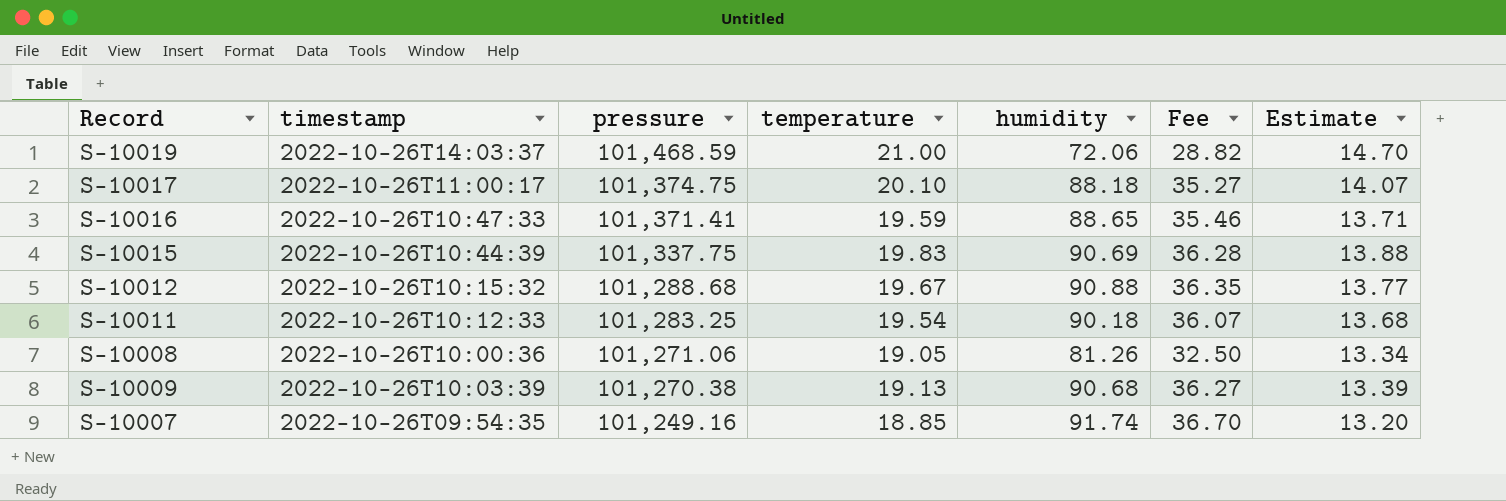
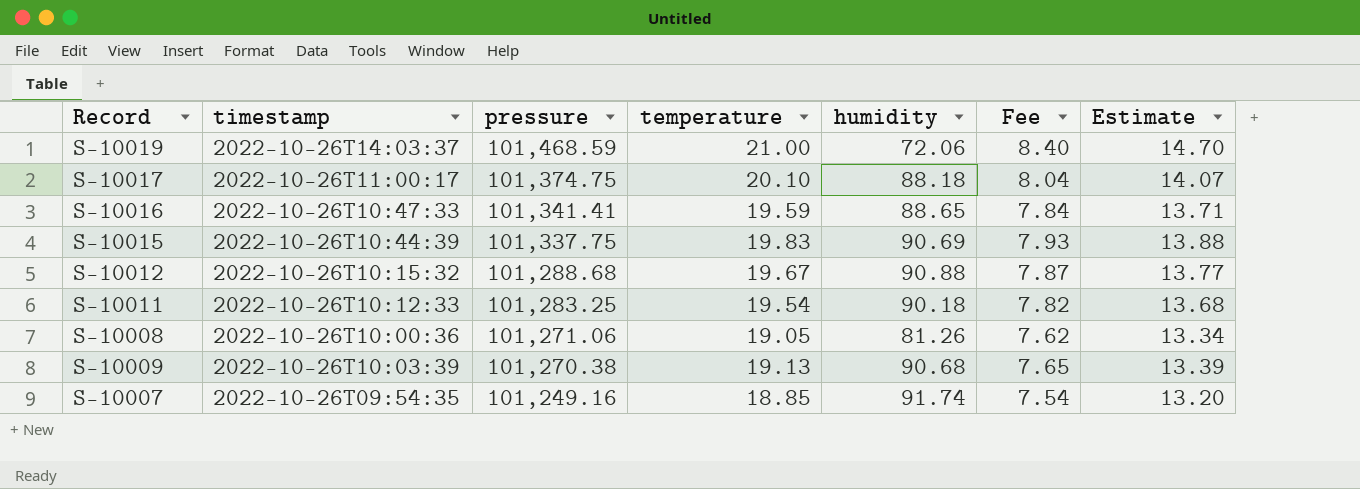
column Fee | formula: [humidity] * 0.4 -> [temperature] * 0.4
S-10016 | pressure: 101,371.41 -> 101,341.41

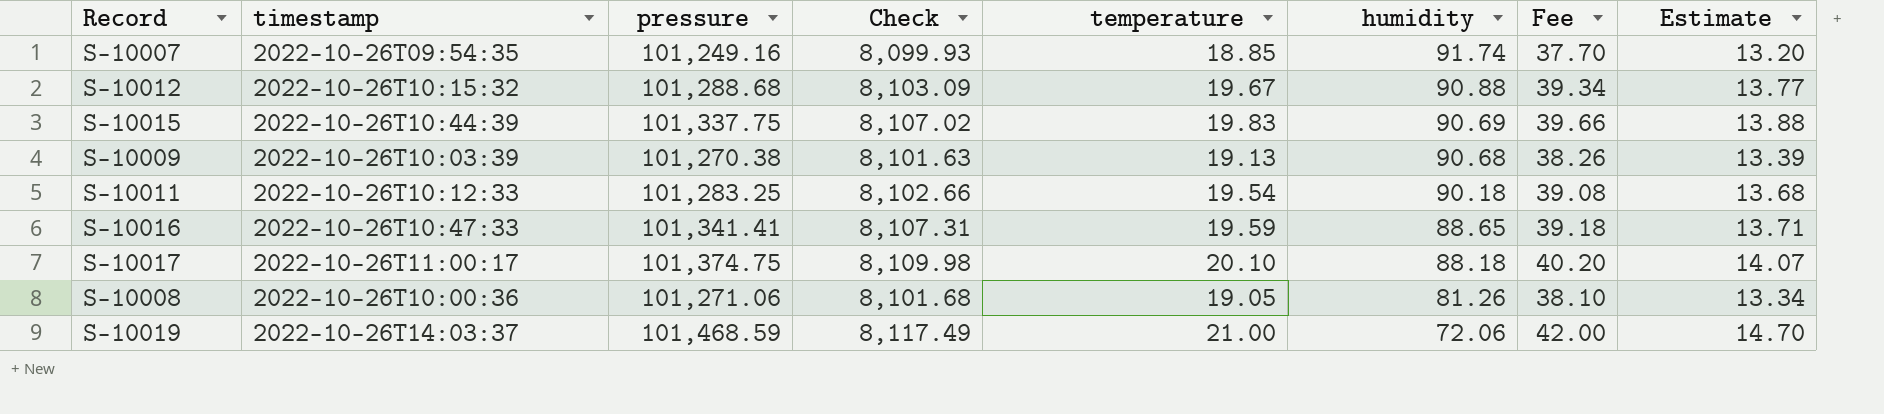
row order: pressure descending -> humidity descending
column Check | formula: none -> [pressure] * 0.08
column Fee | formula: [temperature] * 0.4 -> [temperature] * 2

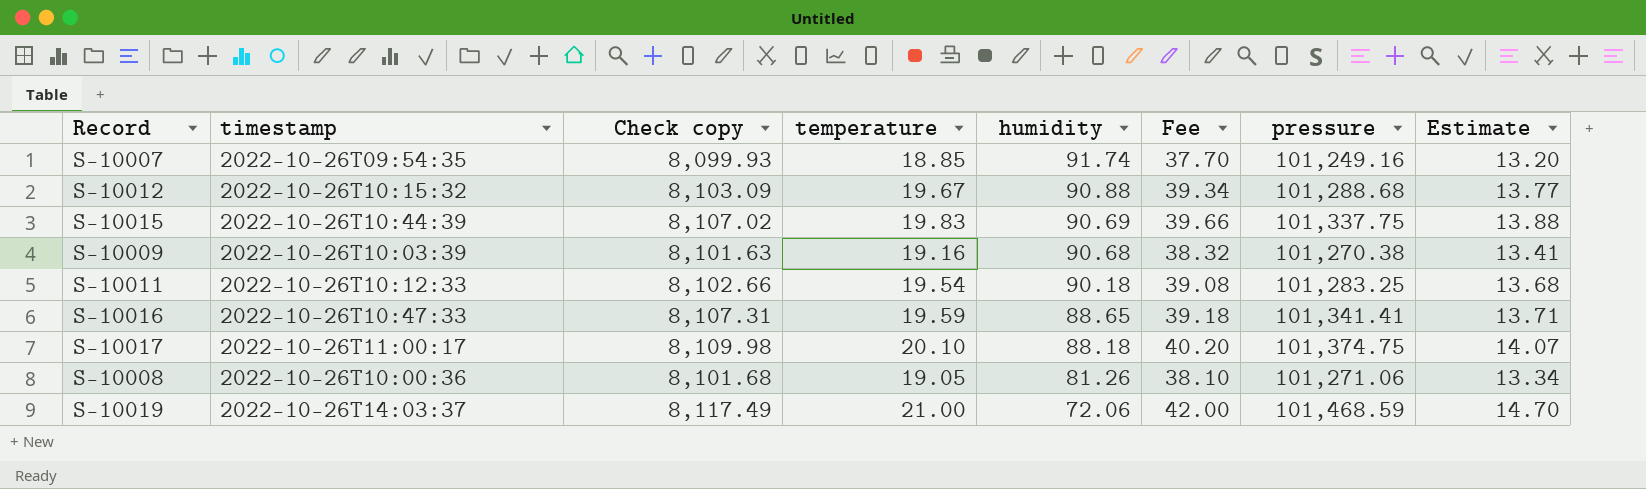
column name: Check -> Check copy
column pressure | position: 3 -> 7
S-10009 | temperature: 19.13 -> 19.16
S-10009 | Fee: 38.26 -> 38.32
S-10009 | Estimate: 13.39 -> 13.41

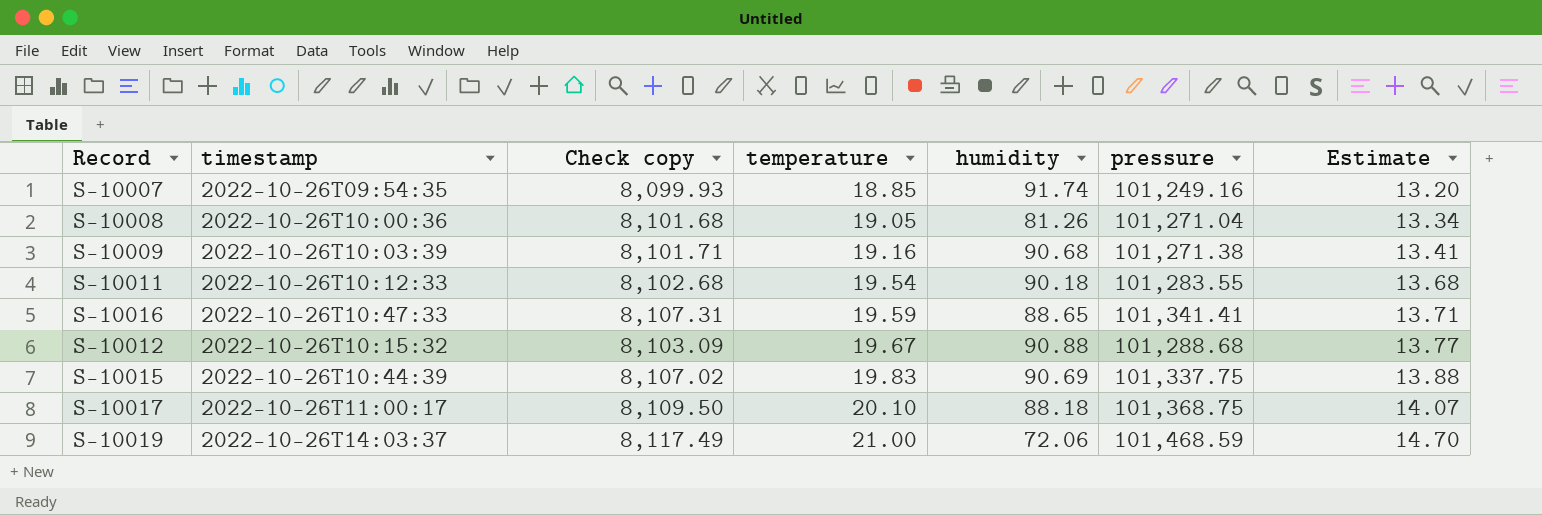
row order: humidity descending -> temperature ascending
column Fee | formula: [temperature] * 2 -> none
S-10008 | pressure: 101,271.06 -> 101,271.04
S-10009 | Check copy: 8,101.63 -> 8,101.71
S-10009 | pressure: 101,270.38 -> 101,271.38
S-10011 | Check copy: 8,102.66 -> 8,102.68
S-10011 | pressure: 101,283.25 -> 101,283.55
S-10017 | Check copy: 8,109.98 -> 8,109.50
S-10017 | pressure: 101,374.75 -> 101,368.75

